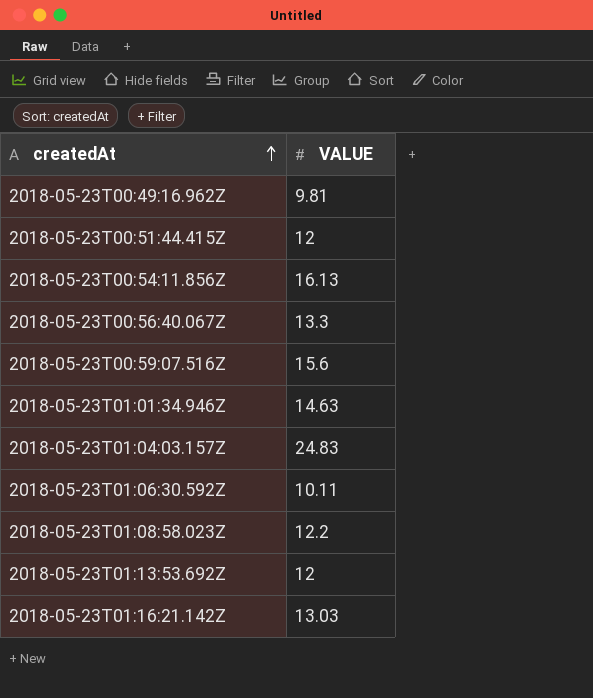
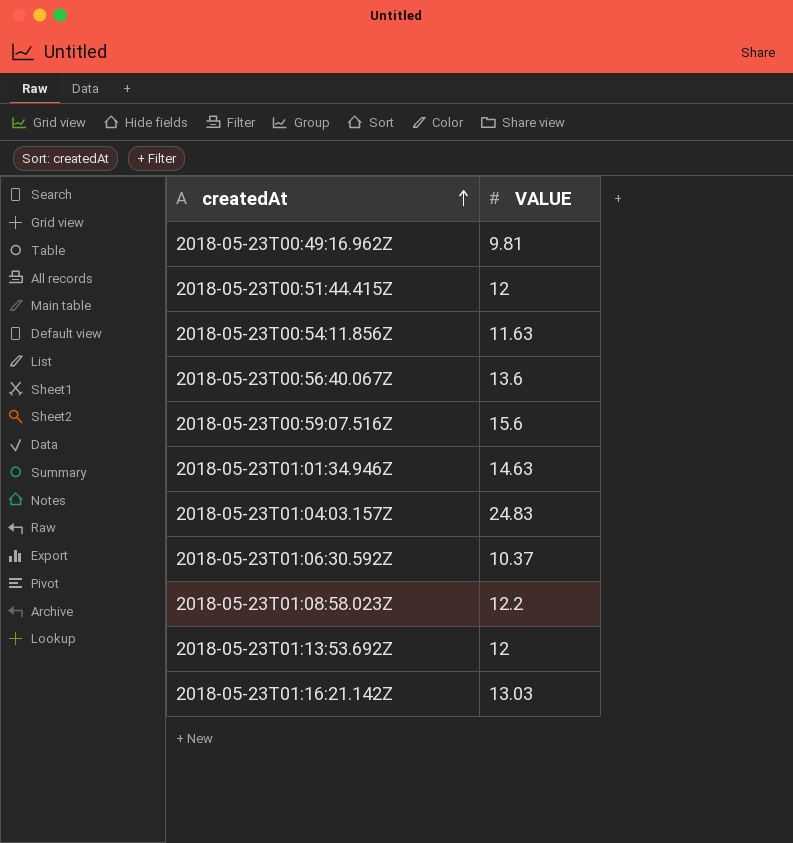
2018-05-23T00:54:11.856Z | VALUE: 16.13 -> 11.63
2018-05-23T00:56:40.067Z | VALUE: 13.3 -> 13.6
2018-05-23T01:06:30.592Z | VALUE: 10.11 -> 10.37

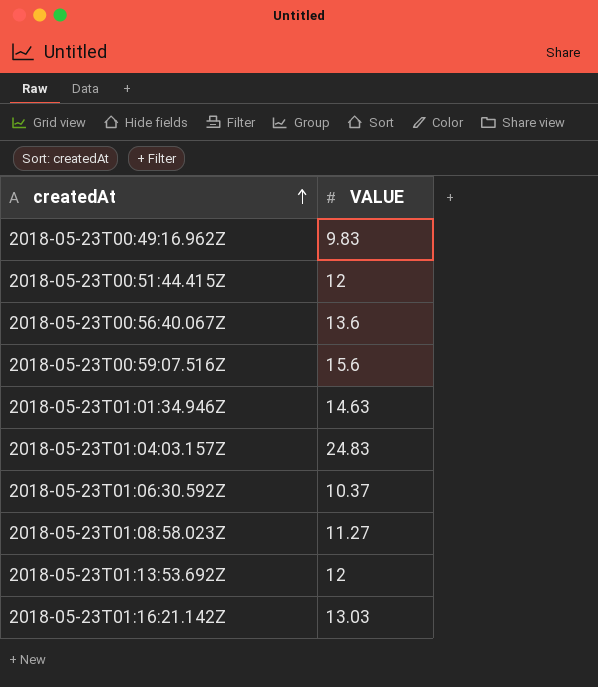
row 2018-05-23T00:54:11.856Z: 11.63 -> none
2018-05-23T00:49:16.962Z | VALUE: 9.81 -> 9.83
2018-05-23T01:08:58.023Z | VALUE: 12.2 -> 11.27

